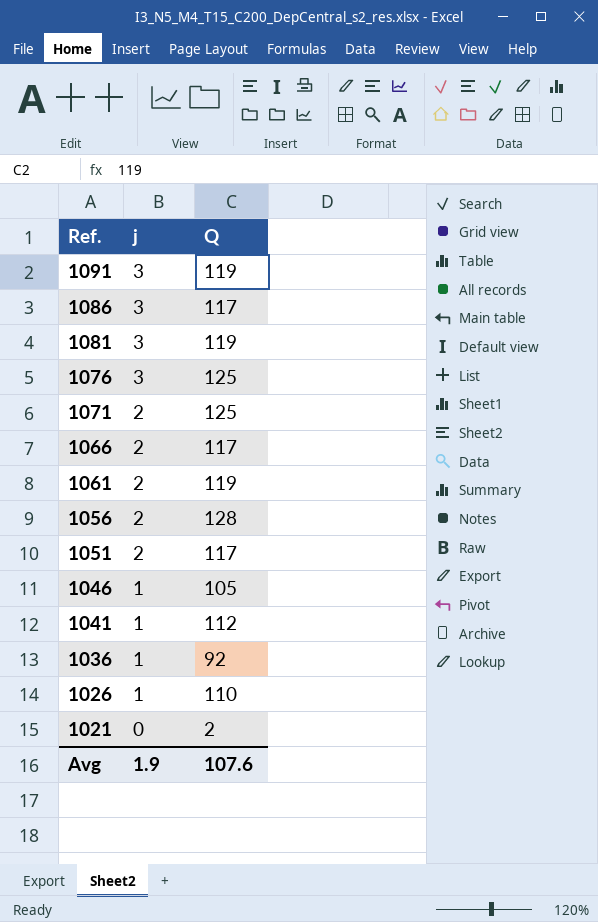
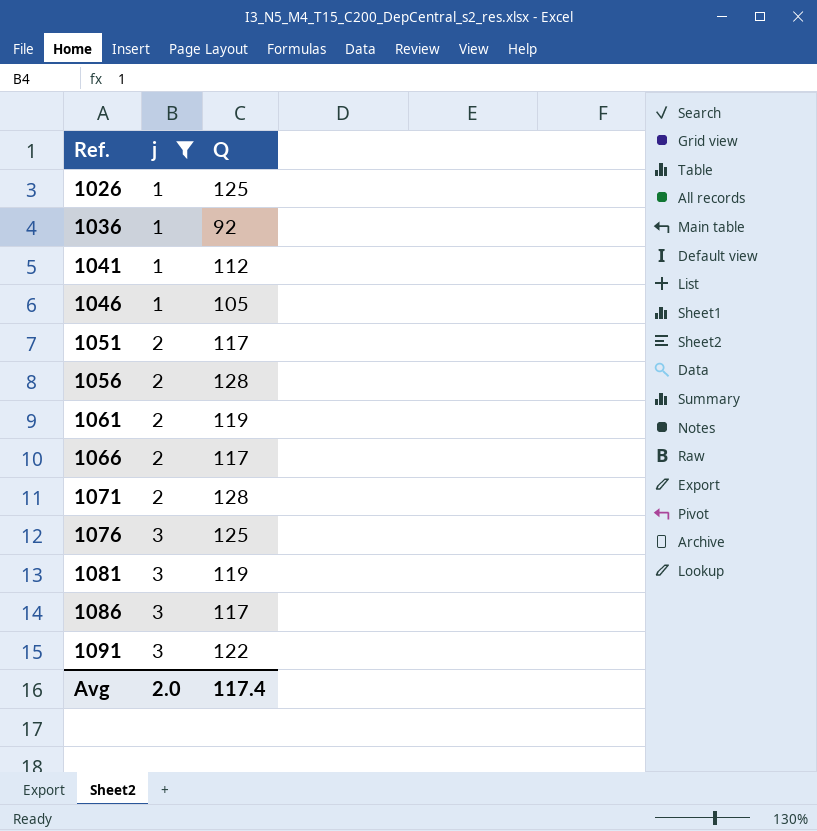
filter: none -> j != 0
row order: Ref. descending -> Ref. ascending
1026 | Q: 110 -> 125
1071 | Q: 125 -> 128
1091 | Q: 119 -> 122
Avg | j: 1.9 -> 2.0
Avg | Q: 107.6 -> 117.4

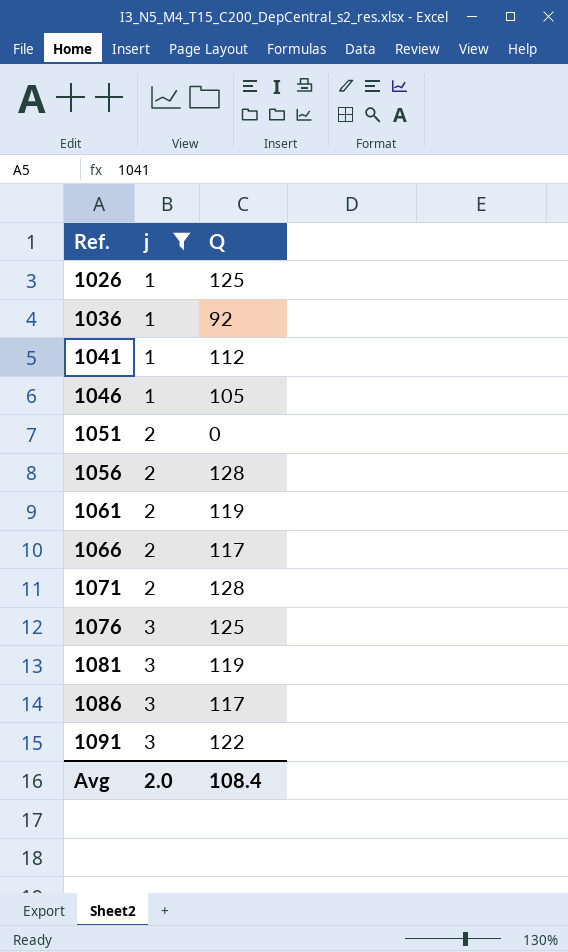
1051 | Q: 117 -> 0
Avg | Q: 117.4 -> 108.4

